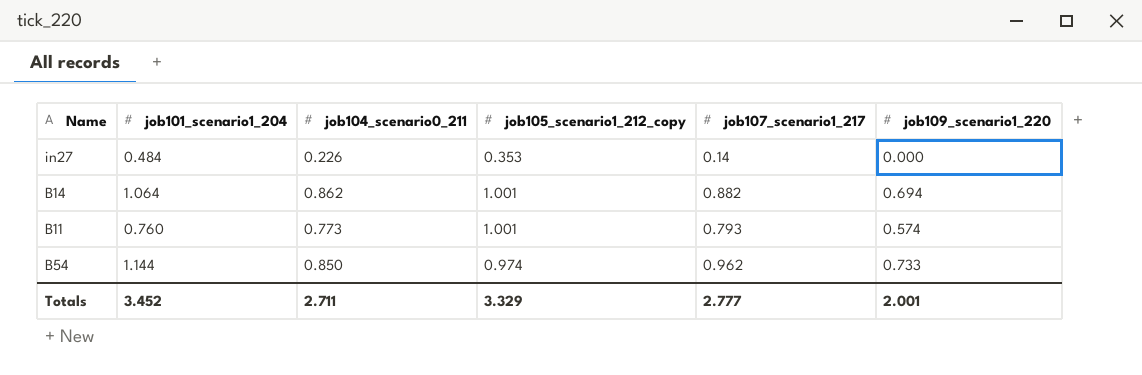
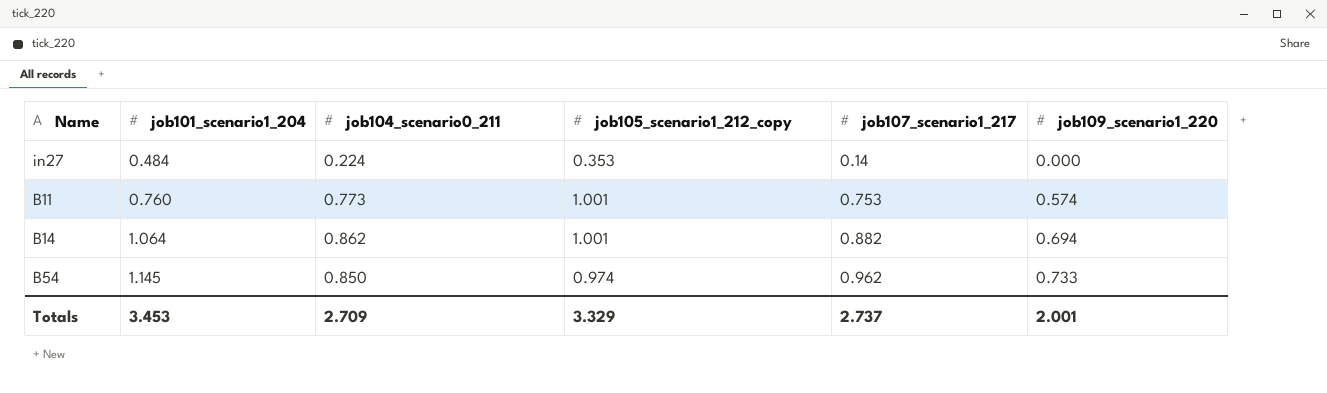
row order: none -> job101_scenario1_204 ascending
in27 | job104_scenario0_211: 0.226 -> 0.224
B11 | job107_scenario1_217: 0.793 -> 0.753
B54 | job101_scenario1_204: 1.144 -> 1.145
Totals | job101_scenario1_204: 3.452 -> 3.453
Totals | job104_scenario0_211: 2.711 -> 2.709
Totals | job107_scenario1_217: 2.777 -> 2.737

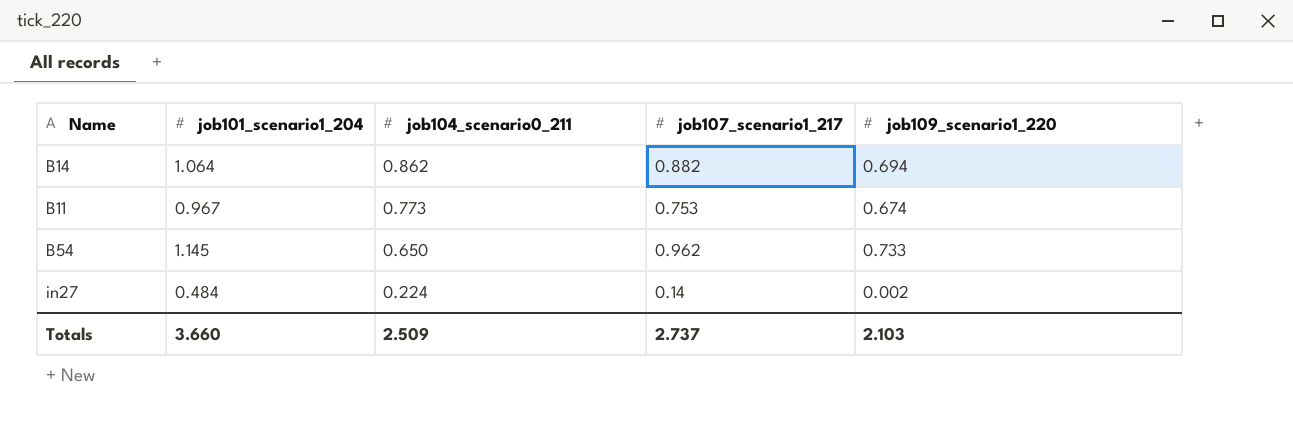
row order: job101_scenario1_204 ascending -> job104_scenario0_211 descending
column job105_scenario1_212_copy | position: 4 -> none
B11 | job101_scenario1_204: 0.760 -> 0.967
B11 | job109_scenario1_220: 0.574 -> 0.674
B54 | job104_scenario0_211: 0.850 -> 0.650
in27 | job109_scenario1_220: 0.000 -> 0.002
Totals | job101_scenario1_204: 3.453 -> 3.660
Totals | job104_scenario0_211: 2.709 -> 2.509
Totals | job109_scenario1_220: 2.001 -> 2.103

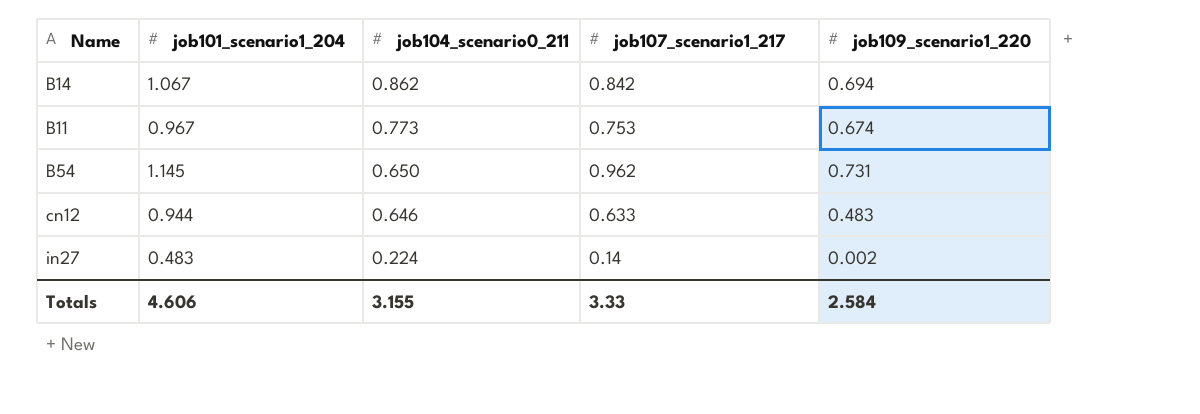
B14 | job101_scenario1_204: 1.064 -> 1.067
B14 | job107_scenario1_217: 0.882 -> 0.842
B54 | job109_scenario1_220: 0.733 -> 0.731
row cn12: none -> 0.944 | 0.646 | 0.633 | 0.483
in27 | job101_scenario1_204: 0.484 -> 0.483
Totals | job101_scenario1_204: 3.660 -> 4.606
Totals | job104_scenario0_211: 2.509 -> 3.155
Totals | job107_scenario1_217: 2.737 -> 3.33
Totals | job109_scenario1_220: 2.103 -> 2.584

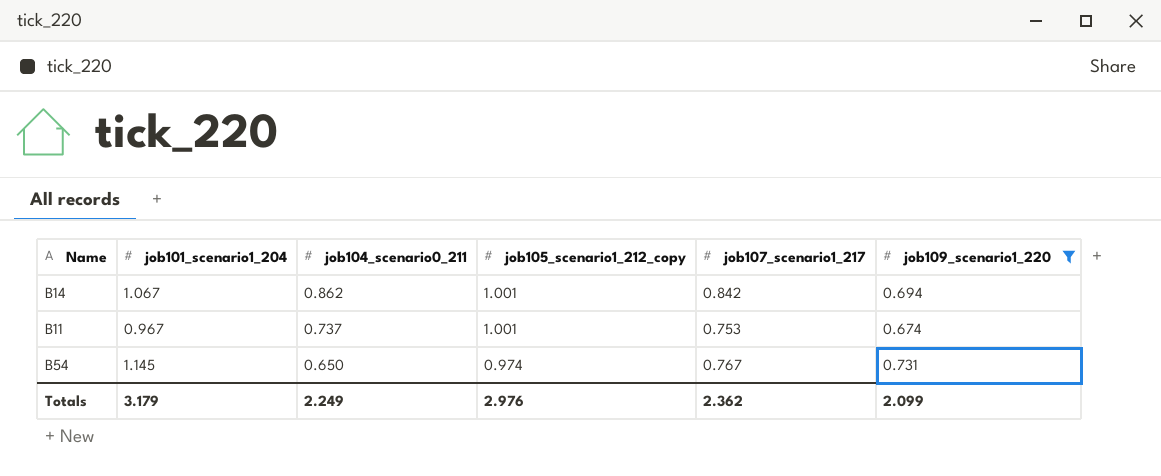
filter: none -> job109_scenario1_220 >= 0.674
column job105_scenario1_212_copy | position: none -> 4
B11 | job104_scenario0_211: 0.773 -> 0.737
B54 | job107_scenario1_217: 0.962 -> 0.767
Totals | job101_scenario1_204: 4.606 -> 3.179
Totals | job104_scenario0_211: 3.155 -> 2.249
Totals | job107_scenario1_217: 3.33 -> 2.362
Totals | job109_scenario1_220: 2.584 -> 2.099

